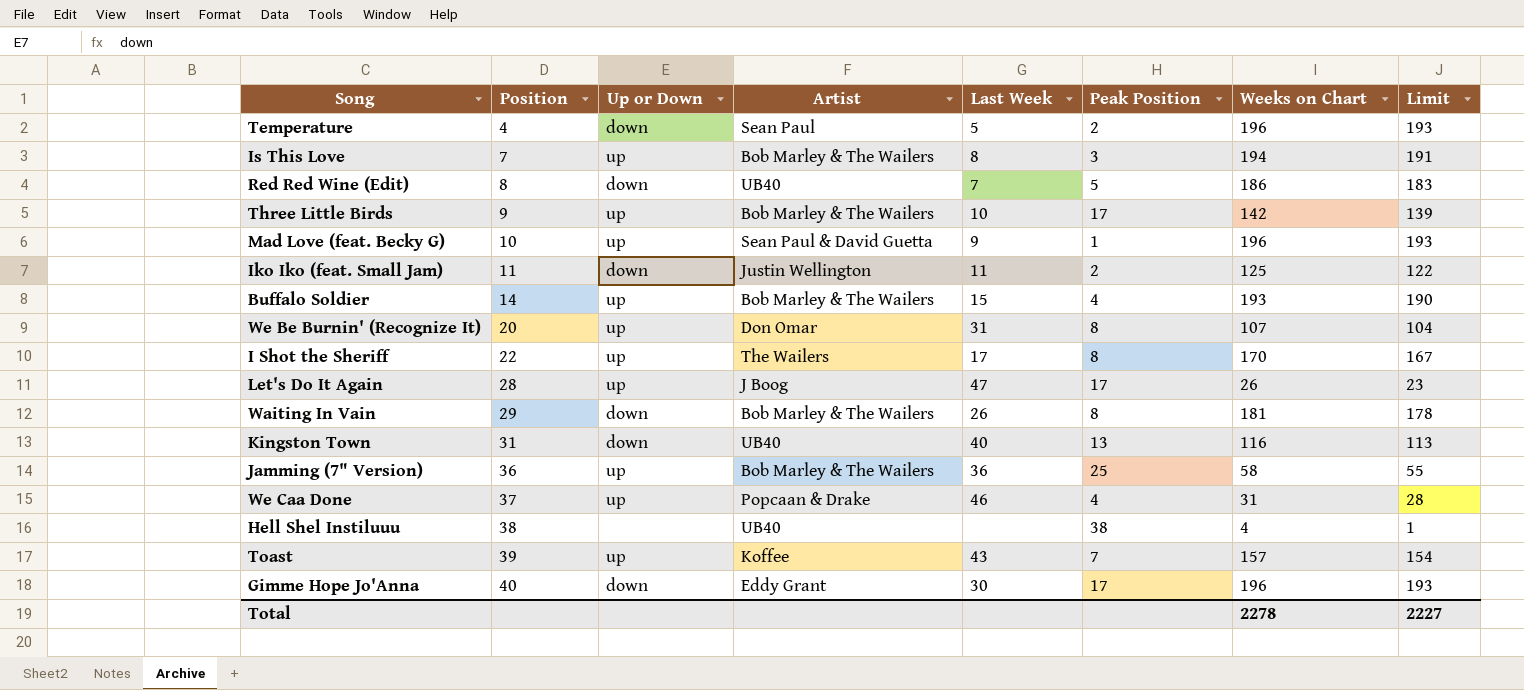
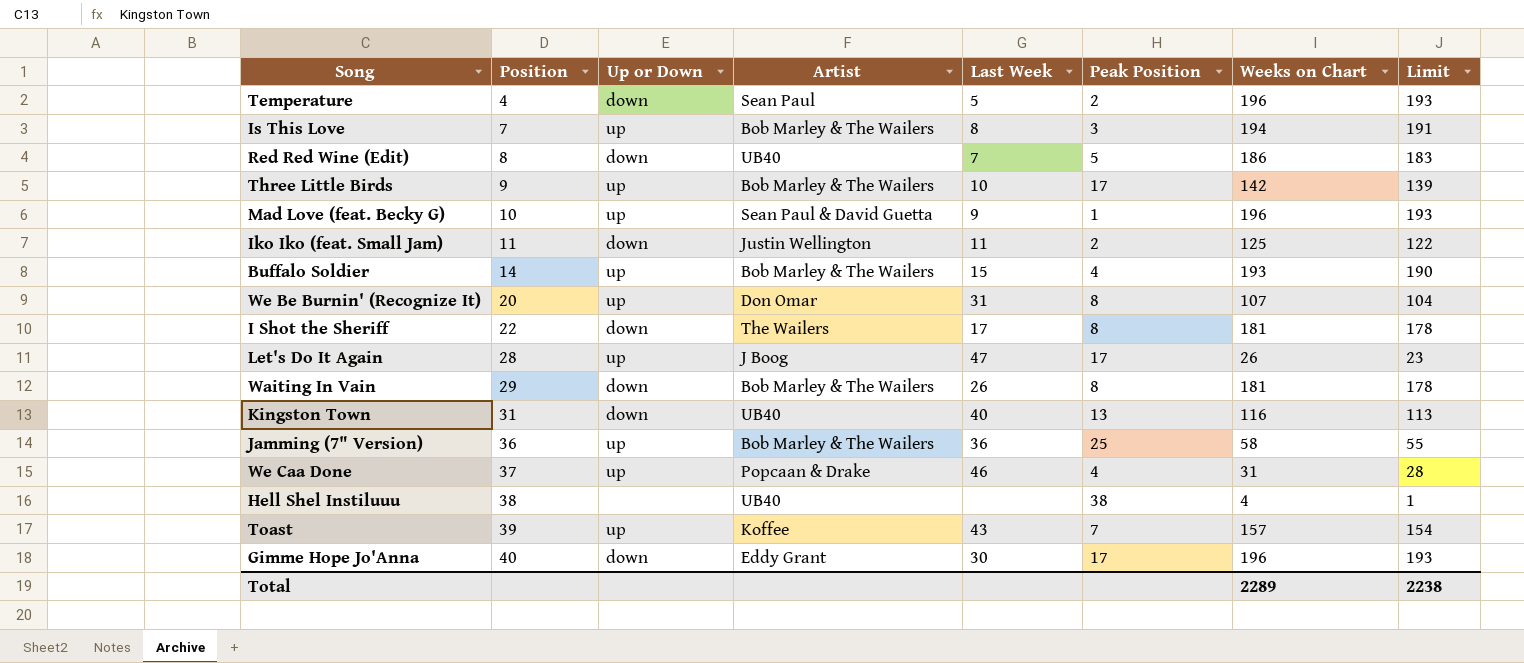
I Shot the Sheriff | Up or Down: up -> down
I Shot the Sheriff | Weeks on Chart: 170 -> 181
I Shot the Sheriff | Limit: 167 -> 178
Total | Weeks on Chart: 2278 -> 2289
Total | Limit: 2227 -> 2238

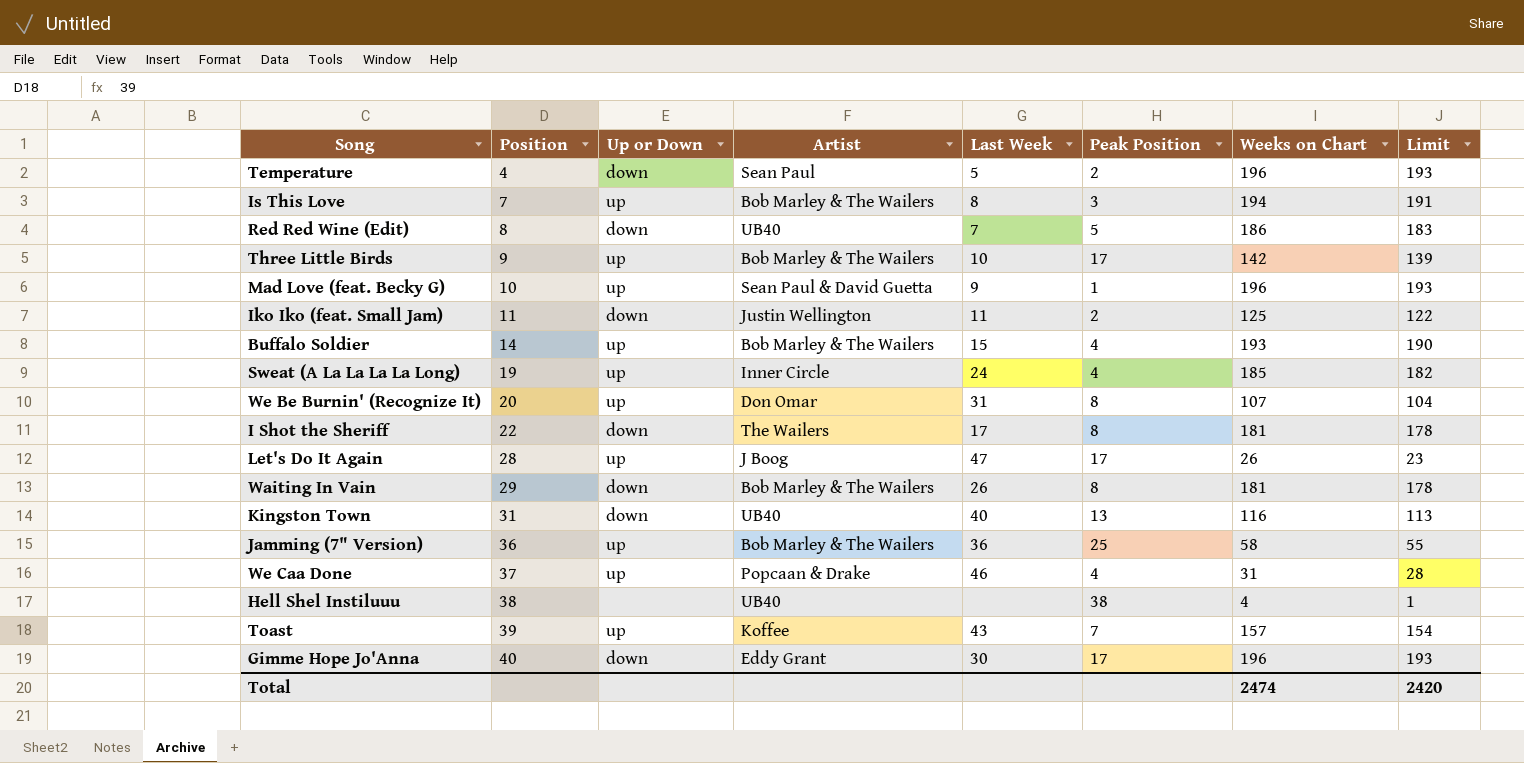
row Sweat (A La La La La Long): none -> 19 | up | Inner Circle | 24 | 4 | 185 | 182
Total | Weeks on Chart: 2289 -> 2474
Total | Limit: 2238 -> 2420

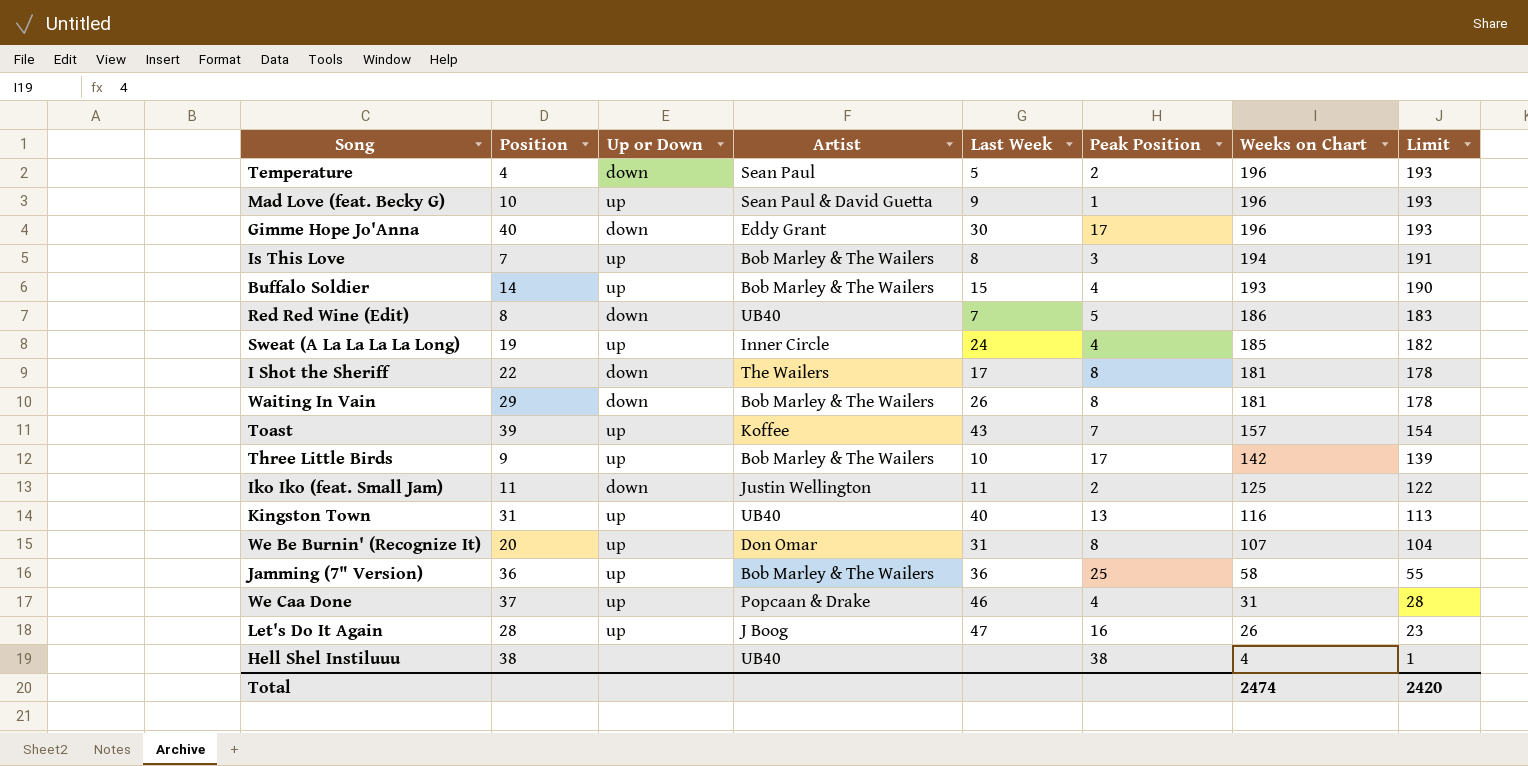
row order: Position ascending -> Weeks on Chart descending
Kingston Town | Up or Down: down -> up
Let's Do It Again | Peak Position: 17 -> 16

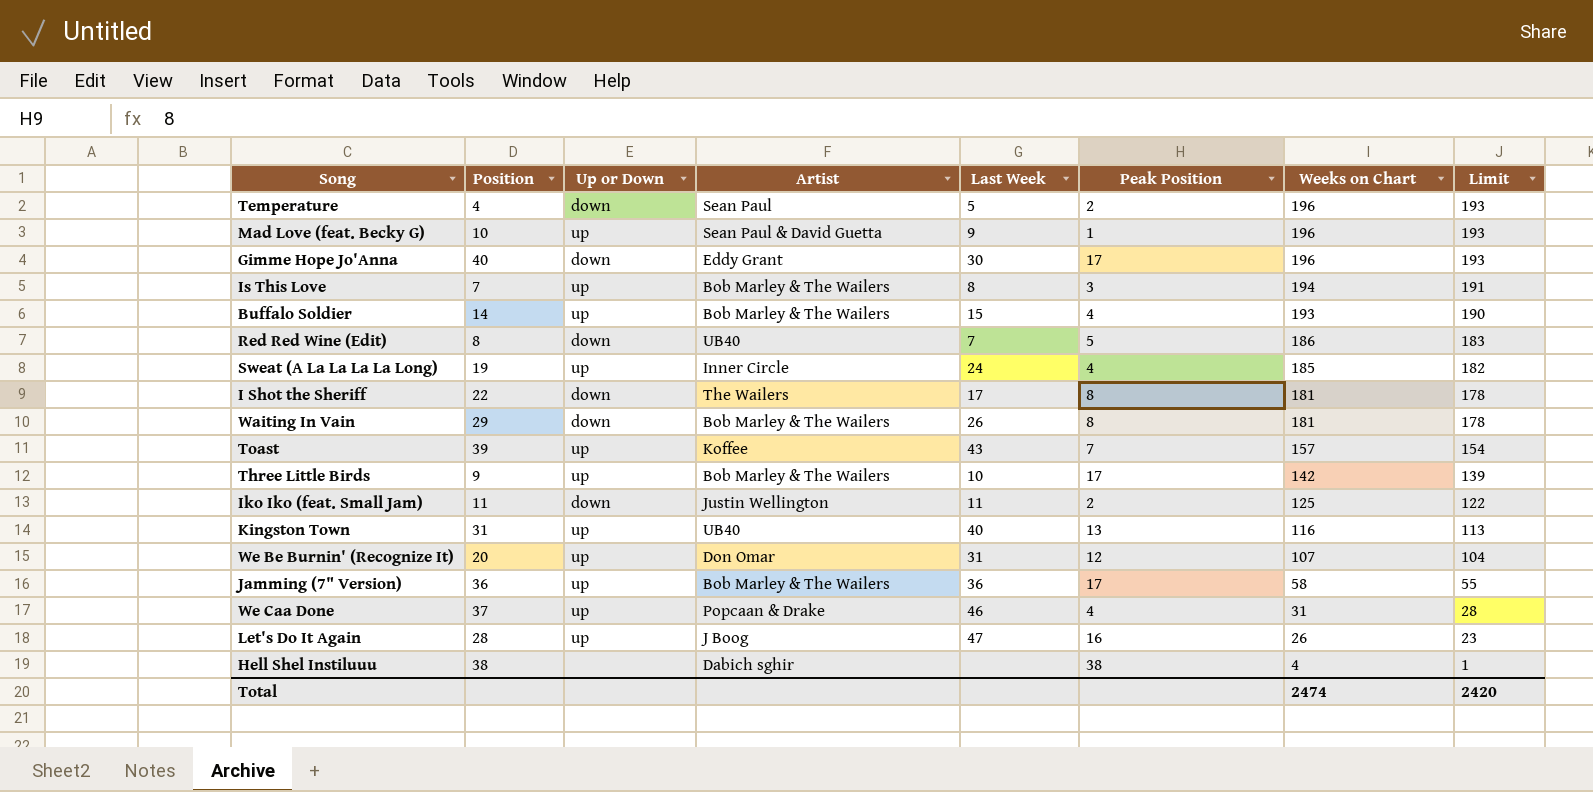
We Be Burnin' (Recognize It) | Peak Position: 8 -> 12
Jamming (7" Version) | Peak Position: 25 -> 17
Hell Shel Instiluuu | Artist: UB40 -> Dabich sghir

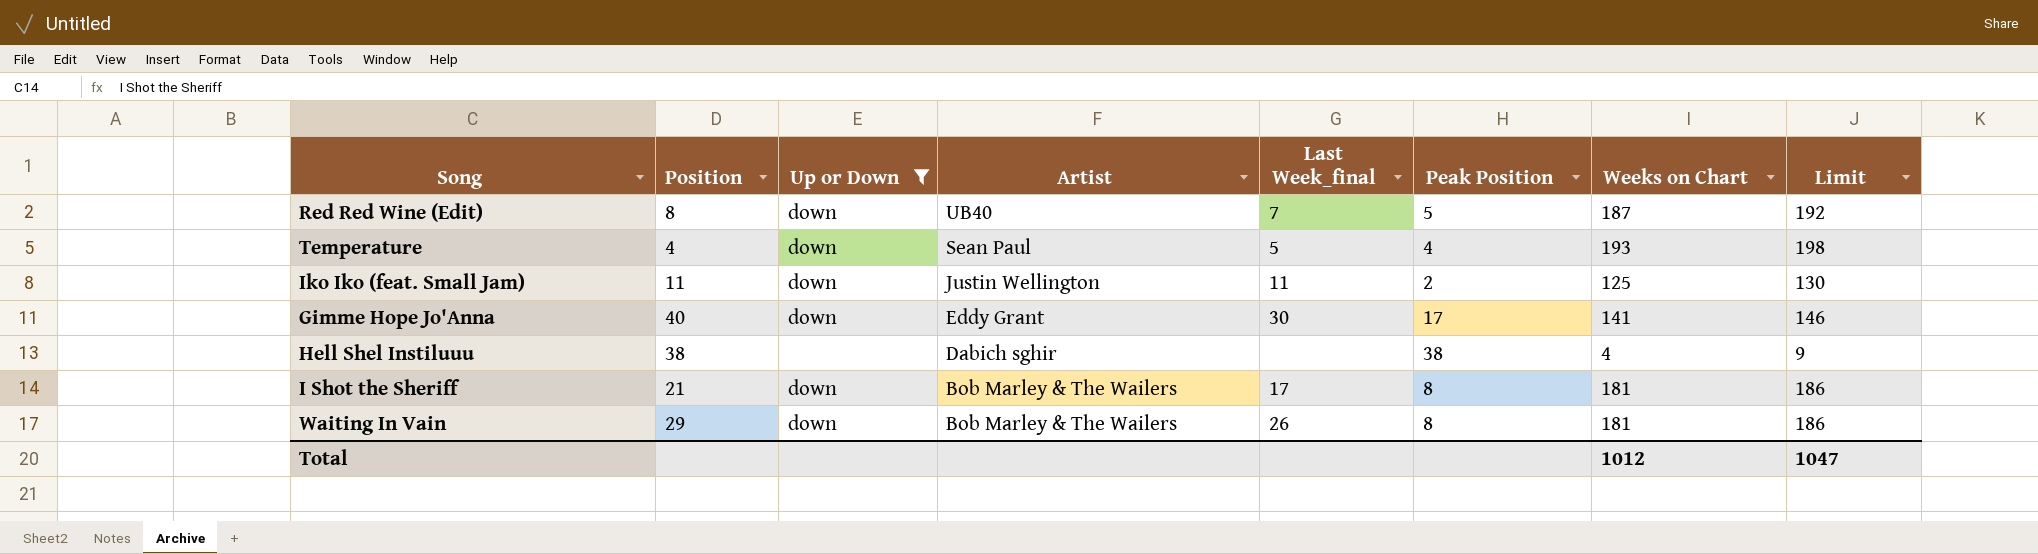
filter: none -> Up or Down != up
row order: Weeks on Chart descending -> Artist descending
column name: Last Week -> Last Week_final
column Limit | formula: [Weeks on Chart] - 3 -> [Weeks on Chart] + 5
Red Red Wine (Edit) | Weeks on Chart: 186 -> 187
Temperature | Peak Position: 2 -> 4
Temperature | Weeks on Chart: 196 -> 193
Gimme Hope Jo'Anna | Weeks on Chart: 196 -> 141
I Shot the Sheriff | Position: 22 -> 21
I Shot the Sheriff | Artist: The Wailers -> Bob Marley & The Wailers
Total | Weeks on Chart: 2474 -> 1012
Total | Limit: 2420 -> 1047

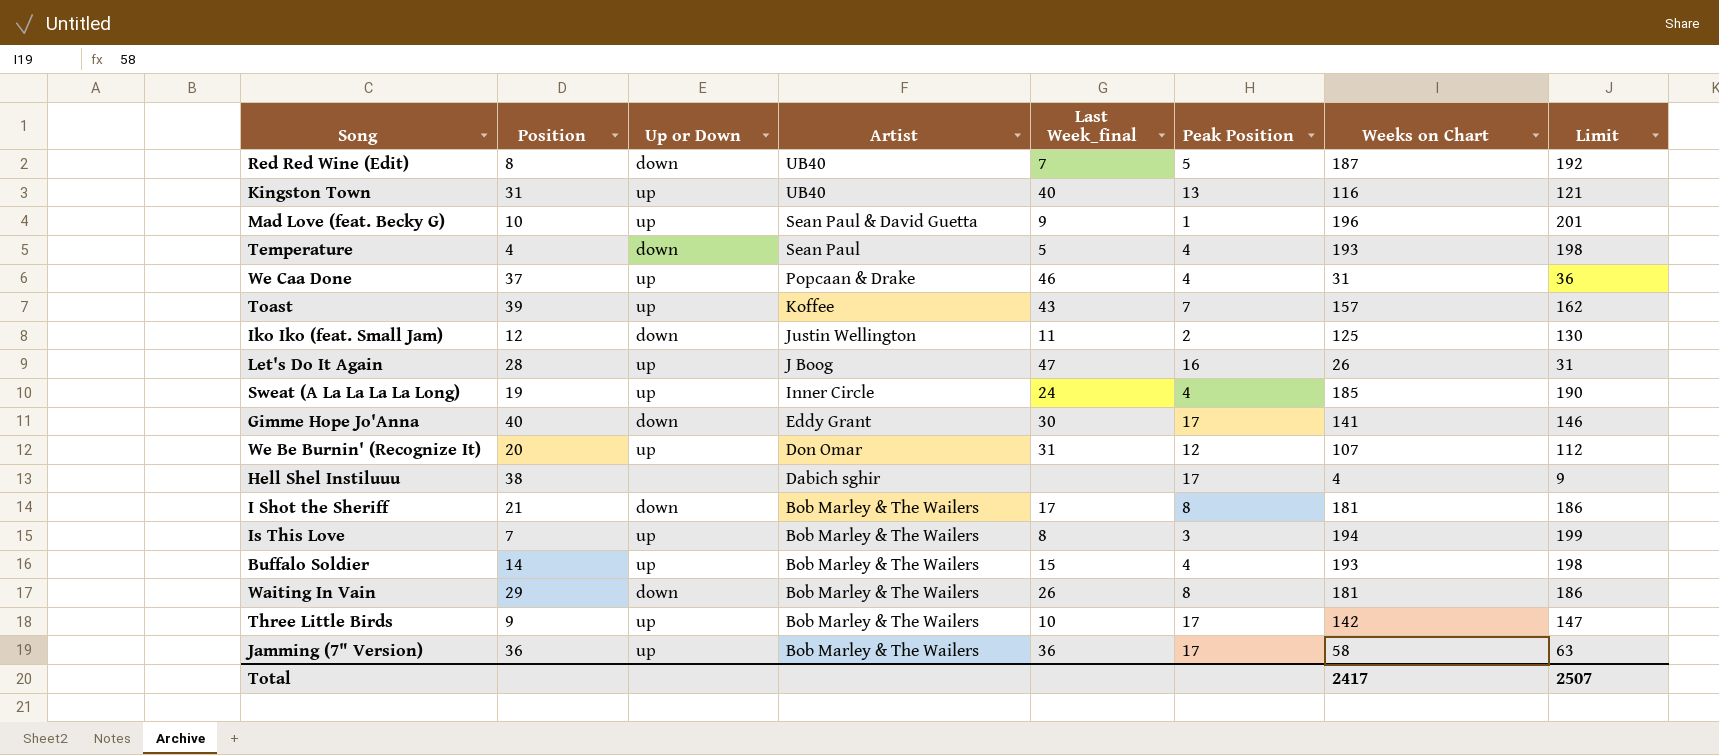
filter: Up or Down != up -> none
Iko Iko (feat. Small Jam) | Position: 11 -> 12
Hell Shel Instiluuu | Peak Position: 38 -> 17
Total | Weeks on Chart: 1012 -> 2417
Total | Limit: 1047 -> 2507

